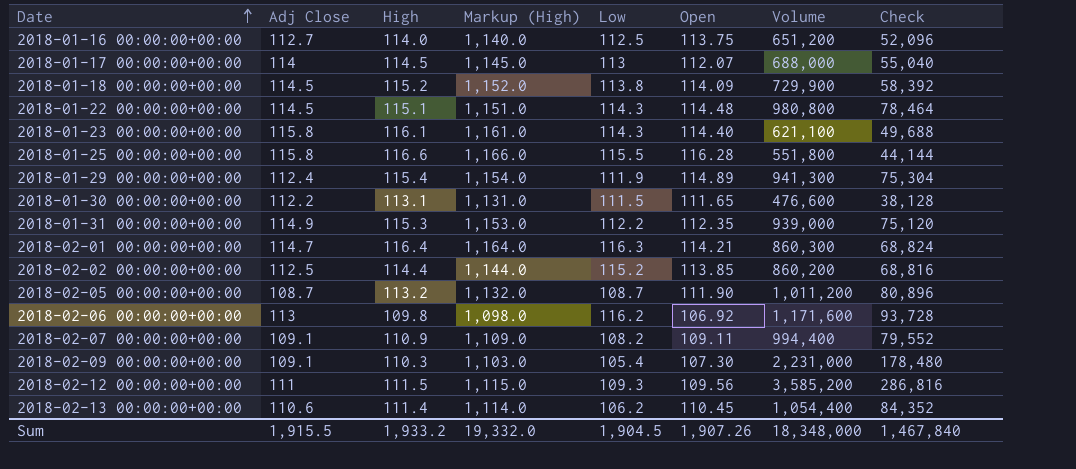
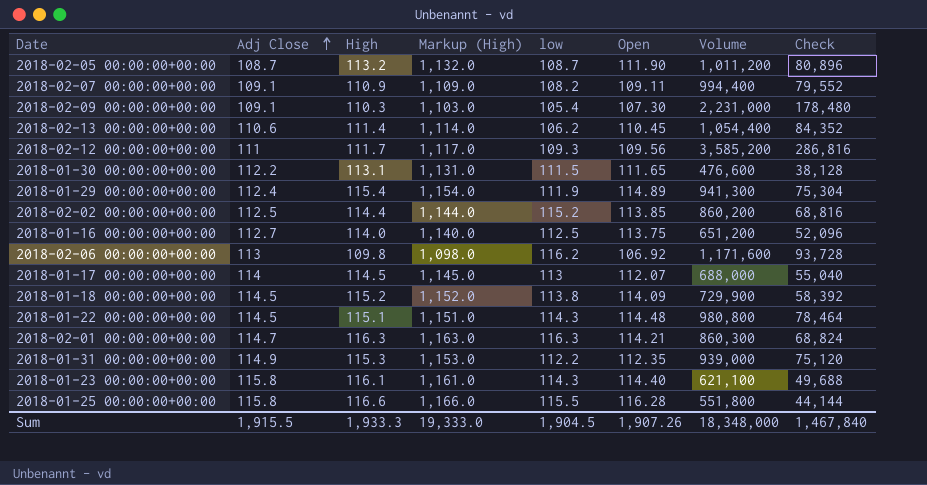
row order: Date ascending -> Adj Close ascending
column name: Low -> low
2018-02-12 00:00:00+00:00 | High: 111.5 -> 111.7
2018-02-12 00:00:00+00:00 | Markup (High): 1,115.0 -> 1,117.0
2018-02-01 00:00:00+00:00 | High: 116.4 -> 116.3
2018-02-01 00:00:00+00:00 | Markup (High): 1,164.0 -> 1,163.0
Sum | High: 1,933.2 -> 1,933.3
Sum | Markup (High): 19,332.0 -> 19,333.0

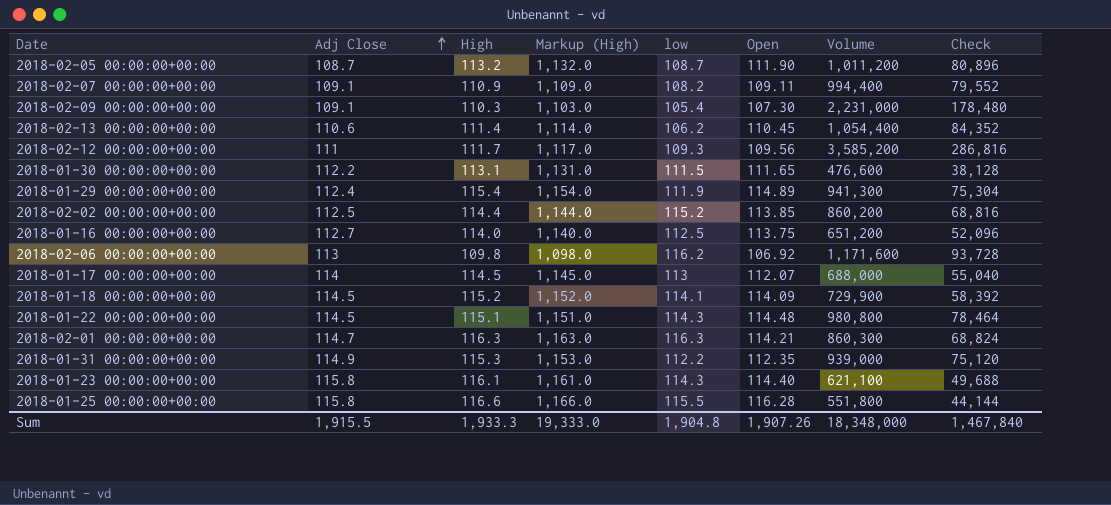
2018-01-18 00:00:00+00:00 | low: 113.8 -> 114.1
Sum | low: 1,904.5 -> 1,904.8

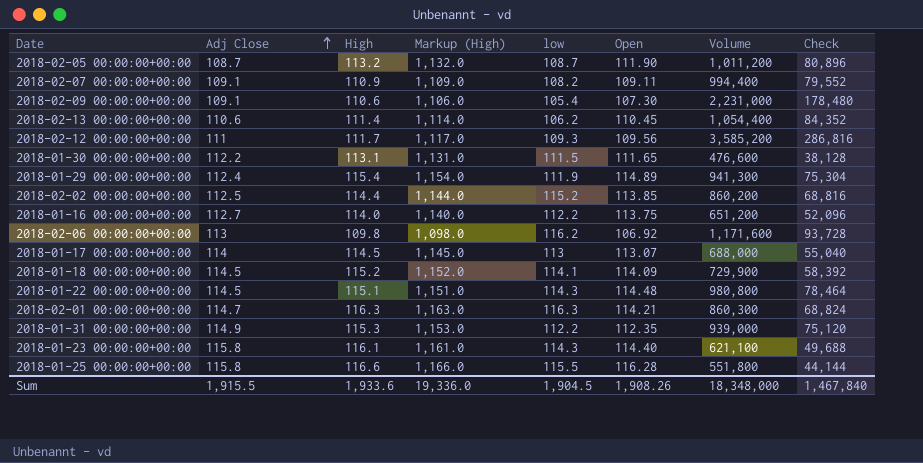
2018-02-09 00:00:00+00:00 | High: 110.3 -> 110.6
2018-02-09 00:00:00+00:00 | Markup (High): 1,103.0 -> 1,106.0
2018-01-16 00:00:00+00:00 | low: 112.5 -> 112.2
2018-01-17 00:00:00+00:00 | Open: 112.07 -> 113.07
Sum | High: 1,933.3 -> 1,933.6
Sum | Markup (High): 19,333.0 -> 19,336.0
Sum | low: 1,904.8 -> 1,904.5
Sum | Open: 1,907.26 -> 1,908.26

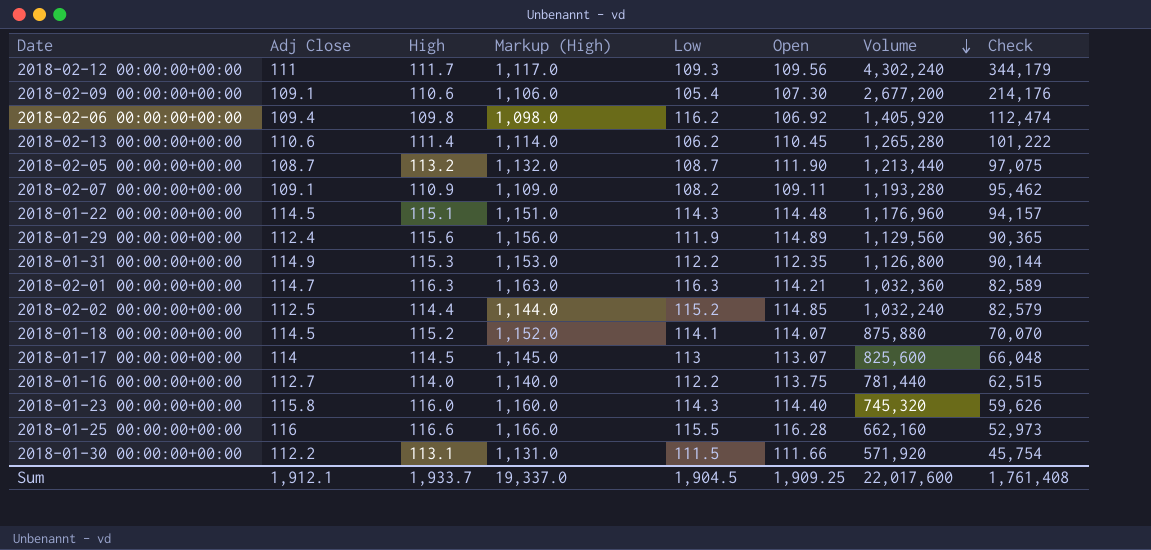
row order: Adj Close ascending -> Volume descending
column name: low -> Low
2018-02-12 00:00:00+00:00 | Volume: 3,585,200 -> 4,302,240
2018-02-12 00:00:00+00:00 | Check: 286,816 -> 344,179
2018-02-09 00:00:00+00:00 | Volume: 2,231,000 -> 2,677,200
2018-02-09 00:00:00+00:00 | Check: 178,480 -> 214,176
2018-02-06 00:00:00+00:00 | Adj Close: 113 -> 109.4
2018-02-06 00:00:00+00:00 | Volume: 1,171,600 -> 1,405,920
2018-02-06 00:00:00+00:00 | Check: 93,728 -> 112,474
2018-02-13 00:00:00+00:00 | Volume: 1,054,400 -> 1,265,280
2018-02-13 00:00:00+00:00 | Check: 84,352 -> 101,222
2018-02-05 00:00:00+00:00 | Volume: 1,011,200 -> 1,213,440
2018-02-05 00:00:00+00:00 | Check: 80,896 -> 97,075
2018-02-07 00:00:00+00:00 | Volume: 994,400 -> 1,193,280
2018-02-07 00:00:00+00:00 | Check: 79,552 -> 95,462
2018-01-22 00:00:00+00:00 | Volume: 980,800 -> 1,176,960
2018-01-22 00:00:00+00:00 | Check: 78,464 -> 94,157
2018-01-29 00:00:00+00:00 | High: 115.4 -> 115.6
2018-01-29 00:00:00+00:00 | Markup (High): 1,154.0 -> 1,156.0
2018-01-29 00:00:00+00:00 | Volume: 941,300 -> 1,129,560
2018-01-29 00:00:00+00:00 | Check: 75,304 -> 90,365
2018-01-31 00:00:00+00:00 | Volume: 939,000 -> 1,126,800
2018-01-31 00:00:00+00:00 | Check: 75,120 -> 90,144
2018-02-01 00:00:00+00:00 | Volume: 860,300 -> 1,032,360
2018-02-01 00:00:00+00:00 | Check: 68,824 -> 82,589
2018-02-02 00:00:00+00:00 | Open: 113.85 -> 114.85
2018-02-02 00:00:00+00:00 | Volume: 860,200 -> 1,032,240
2018-02-02 00:00:00+00:00 | Check: 68,816 -> 82,579
2018-01-18 00:00:00+00:00 | Open: 114.09 -> 114.07
2018-01-18 00:00:00+00:00 | Volume: 729,900 -> 875,880
2018-01-18 00:00:00+00:00 | Check: 58,392 -> 70,070
2018-01-17 00:00:00+00:00 | Volume: 688,000 -> 825,600
2018-01-17 00:00:00+00:00 | Check: 55,040 -> 66,048
2018-01-16 00:00:00+00:00 | Volume: 651,200 -> 781,440
2018-01-16 00:00:00+00:00 | Check: 52,096 -> 62,515
2018-01-23 00:00:00+00:00 | High: 116.1 -> 116.0
2018-01-23 00:00:00+00:00 | Markup (High): 1,161.0 -> 1,160.0
2018-01-23 00:00:00+00:00 | Volume: 621,100 -> 745,320
2018-01-23 00:00:00+00:00 | Check: 49,688 -> 59,626
2018-01-25 00:00:00+00:00 | Adj Close: 115.8 -> 116
2018-01-25 00:00:00+00:00 | Volume: 551,800 -> 662,160
2018-01-25 00:00:00+00:00 | Check: 44,144 -> 52,973
2018-01-30 00:00:00+00:00 | Open: 111.65 -> 111.66
2018-01-30 00:00:00+00:00 | Volume: 476,600 -> 571,920
2018-01-30 00:00:00+00:00 | Check: 38,128 -> 45,754
Sum | Adj Close: 1,915.5 -> 1,912.1
Sum | High: 1,933.6 -> 1,933.7
Sum | Markup (High): 19,336.0 -> 19,337.0
Sum | Open: 1,908.26 -> 1,909.25
Sum | Volume: 18,348,000 -> 22,017,600
Sum | Check: 1,467,840 -> 1,761,408

